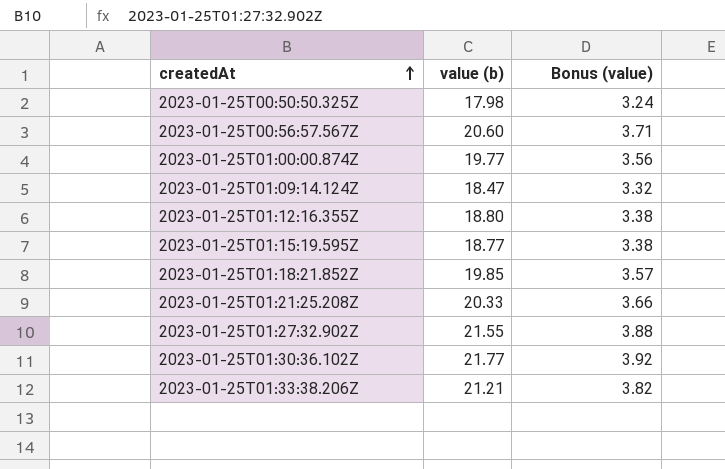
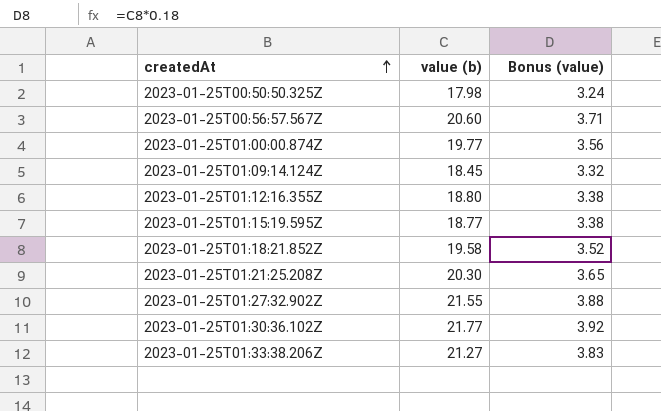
2023-01-25T01:09:14.124Z | value (b): 18.47 -> 18.45
2023-01-25T01:18:21.852Z | value (b): 19.85 -> 19.58
2023-01-25T01:18:21.852Z | Bonus (value): 3.57 -> 3.52
2023-01-25T01:21:25.208Z | value (b): 20.33 -> 20.30
2023-01-25T01:21:25.208Z | Bonus (value): 3.66 -> 3.65
2023-01-25T01:33:38.206Z | value (b): 21.21 -> 21.27
2023-01-25T01:33:38.206Z | Bonus (value): 3.82 -> 3.83

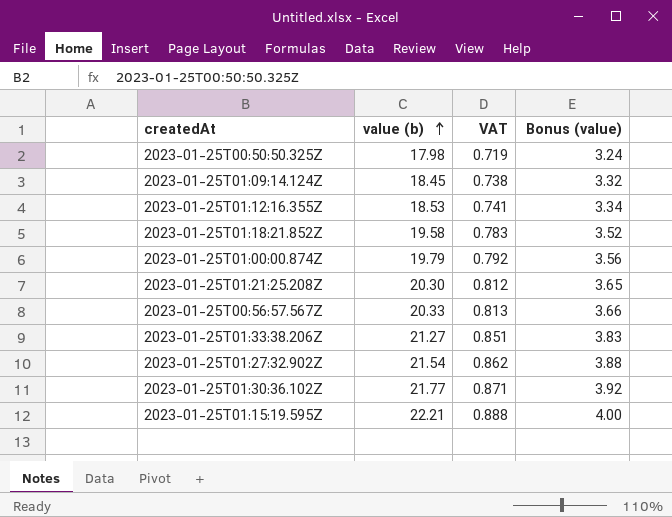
row order: createdAt ascending -> value (b) ascending
column VAT | formula: none -> [value (b)] * 0.04
2023-01-25T01:12:16.355Z | value (b): 18.80 -> 18.53
2023-01-25T01:12:16.355Z | Bonus (value): 3.38 -> 3.34
2023-01-25T01:00:00.874Z | value (b): 19.77 -> 19.79
2023-01-25T00:56:57.567Z | value (b): 20.60 -> 20.33
2023-01-25T00:56:57.567Z | Bonus (value): 3.71 -> 3.66
2023-01-25T01:27:32.902Z | value (b): 21.55 -> 21.54
2023-01-25T01:15:19.595Z | value (b): 18.77 -> 22.21
2023-01-25T01:15:19.595Z | Bonus (value): 3.38 -> 4.00

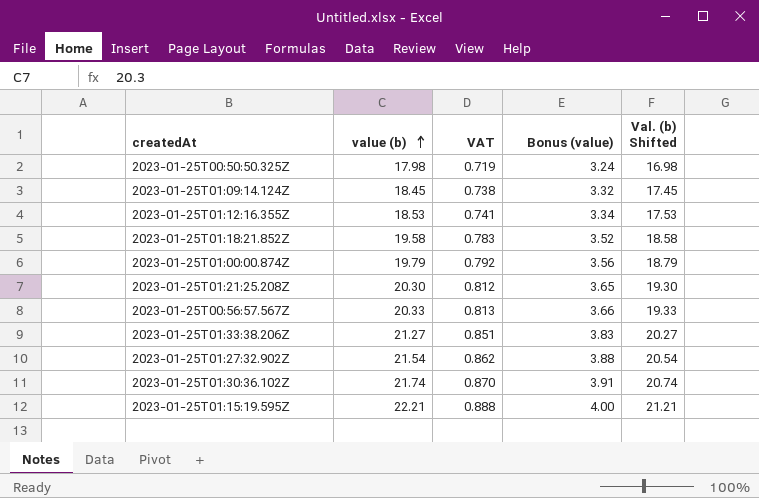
column Val. (b) Shifted | formula: none -> [value (b)] - 1
2023-01-25T01:30:36.102Z | value (b): 21.77 -> 21.74
2023-01-25T01:30:36.102Z | VAT: 0.871 -> 0.870
2023-01-25T01:30:36.102Z | Bonus (value): 3.92 -> 3.91

